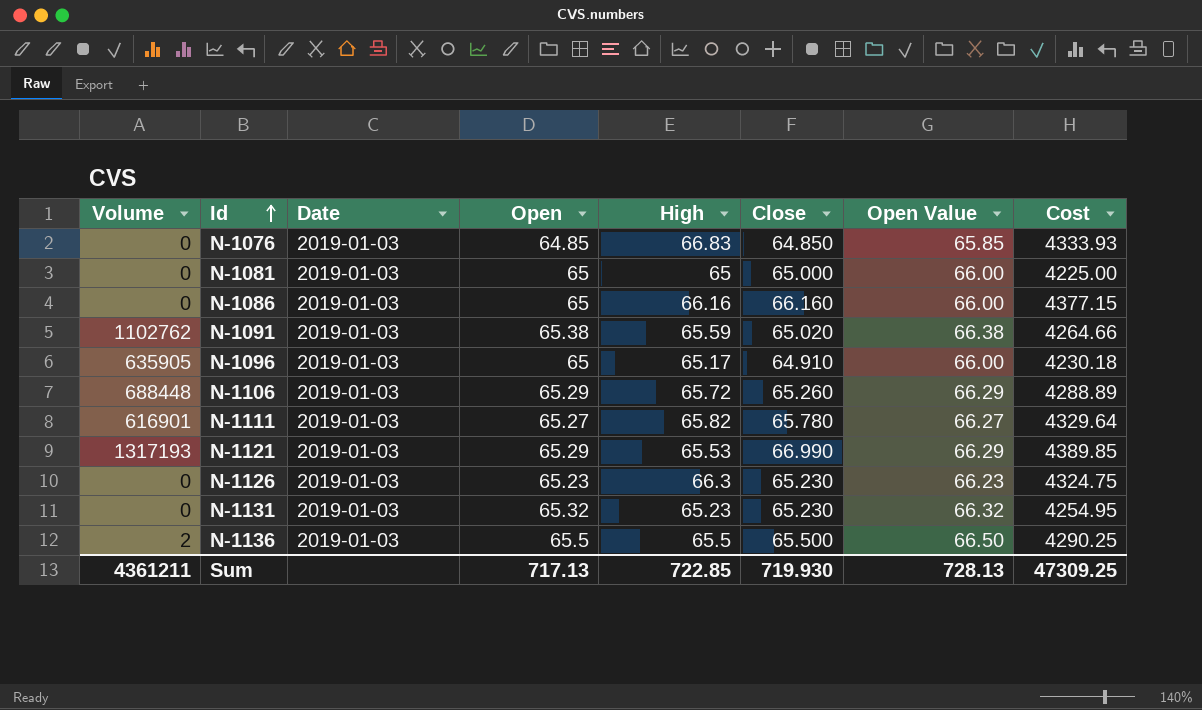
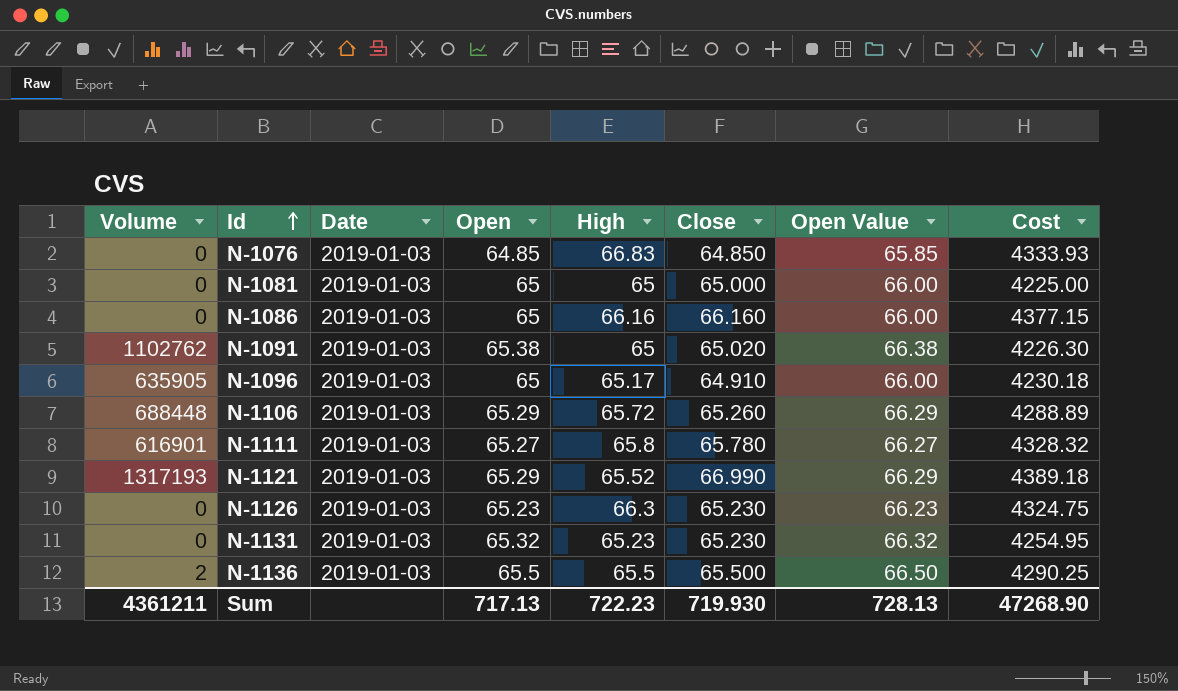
N-1091 | High: 65.59 -> 65
N-1091 | Cost: 4264.66 -> 4226.30
N-1111 | High: 65.82 -> 65.8
N-1111 | Cost: 4329.64 -> 4328.32
N-1121 | High: 65.53 -> 65.52
N-1121 | Cost: 4389.85 -> 4389.18
Sum | High: 722.85 -> 722.23
Sum | Cost: 47309.25 -> 47268.90

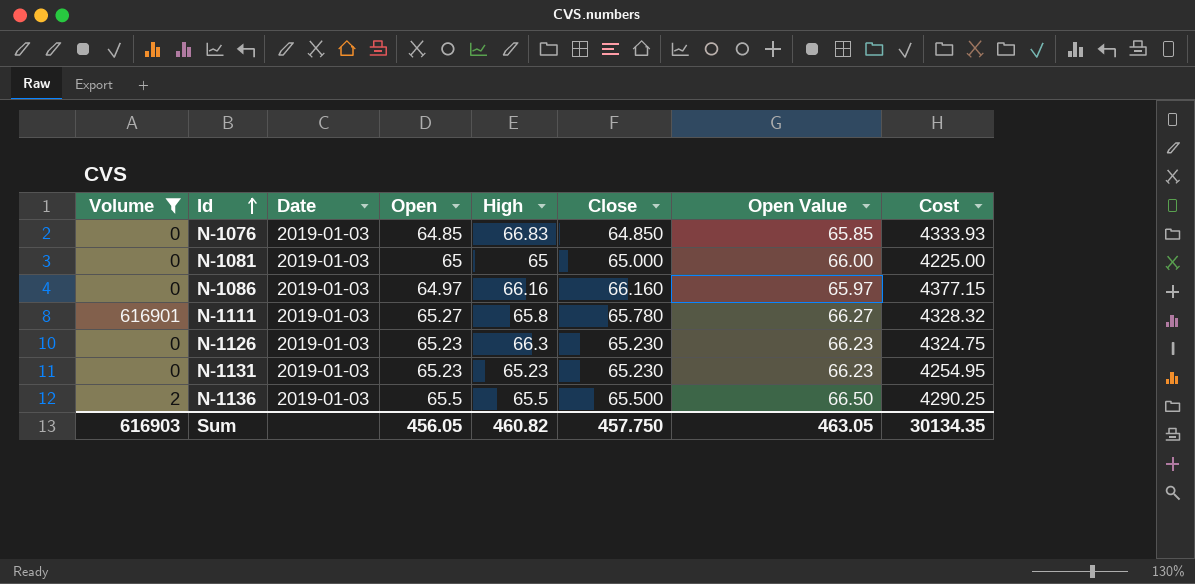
filter: none -> Volume <= 616901
N-1086 | Open: 65 -> 64.97
N-1086 | Open Value: 66.00 -> 65.97
N-1131 | Open: 65.32 -> 65.23
N-1131 | Open Value: 66.32 -> 66.23
Sum | Volume: 4361211 -> 616903
Sum | Open: 717.13 -> 456.05
Sum | High: 722.23 -> 460.82
Sum | Close: 719.930 -> 457.750
Sum | Open Value: 728.13 -> 463.05
Sum | Cost: 47268.90 -> 30134.35

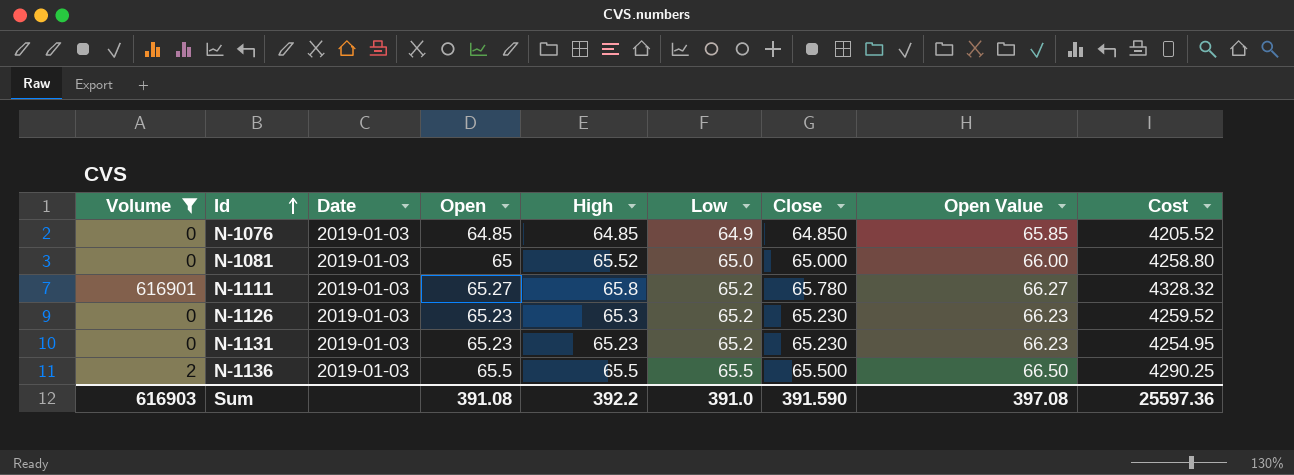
column Low | position: none -> 6
row N-1086: 0 | 2019-01-03 | 64.97 | 66.16 | 66.160 | 65.97 | 4377.15 -> none
N-1076 | High: 66.83 -> 64.85
N-1076 | Cost: 4333.93 -> 4205.52
N-1081 | High: 65 -> 65.52
N-1081 | Cost: 4225.00 -> 4258.80
N-1126 | High: 66.3 -> 65.3
N-1126 | Cost: 4324.75 -> 4259.52
Sum | Open: 456.05 -> 391.08
Sum | High: 460.82 -> 392.2
Sum | Close: 457.750 -> 391.590
Sum | Open Value: 463.05 -> 397.08
Sum | Cost: 30134.35 -> 25597.36

